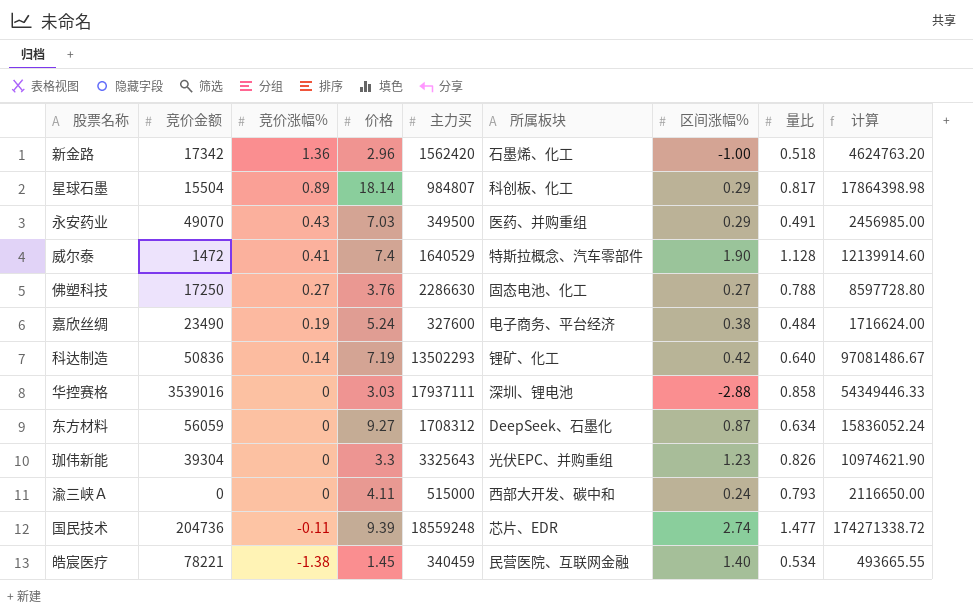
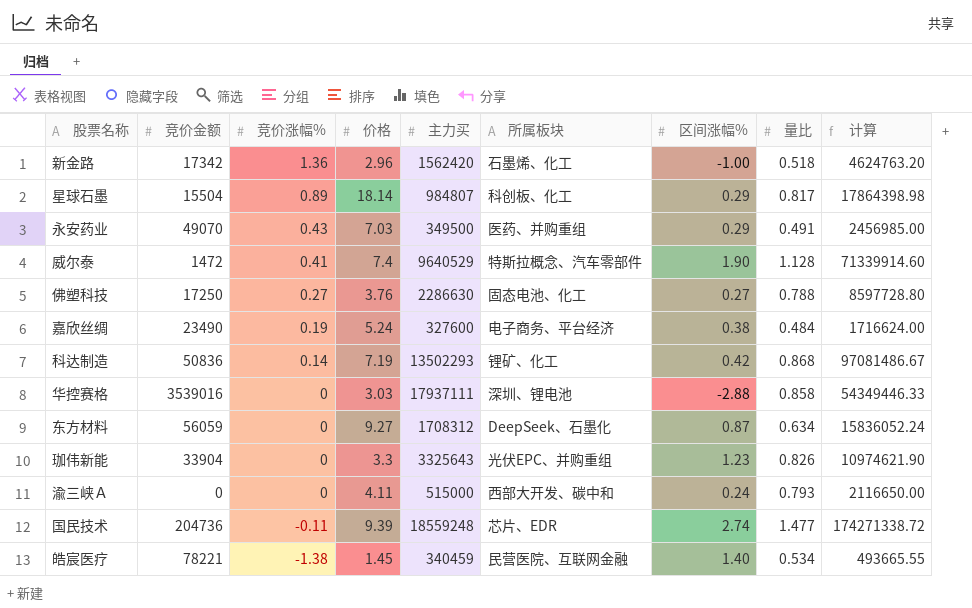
威尔泰 | 主力买: 1640529 -> 9640529
威尔泰 | 计算: 12139914.60 -> 71339914.60
科达制造 | 量比: 0.640 -> 0.868
珈伟新能 | 竞价金额: 39304 -> 33904

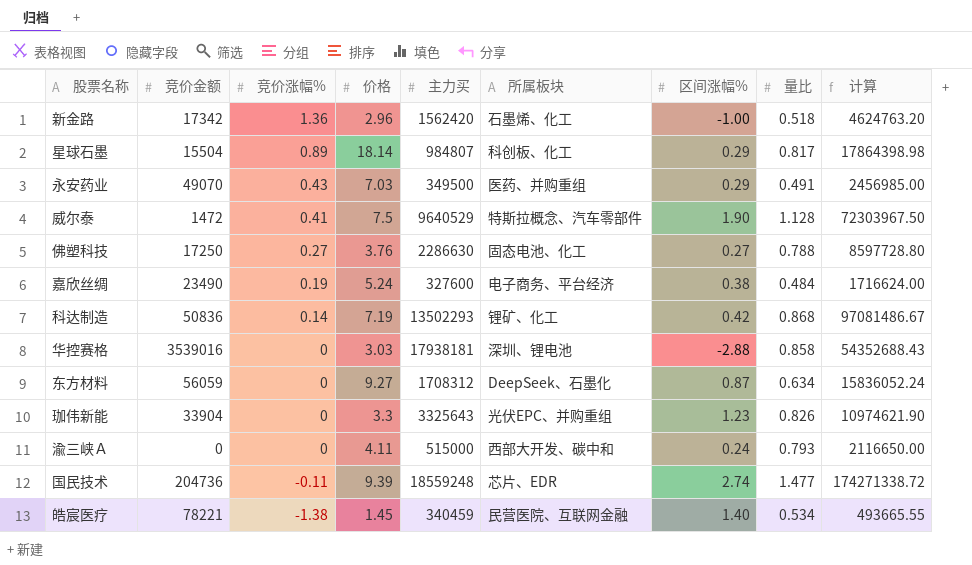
威尔泰 | 价格: 7.4 -> 7.5
威尔泰 | 计算: 71339914.60 -> 72303967.50
华控赛格 | 主力买: 17937111 -> 17938181
华控赛格 | 计算: 54349446.33 -> 54352688.43

